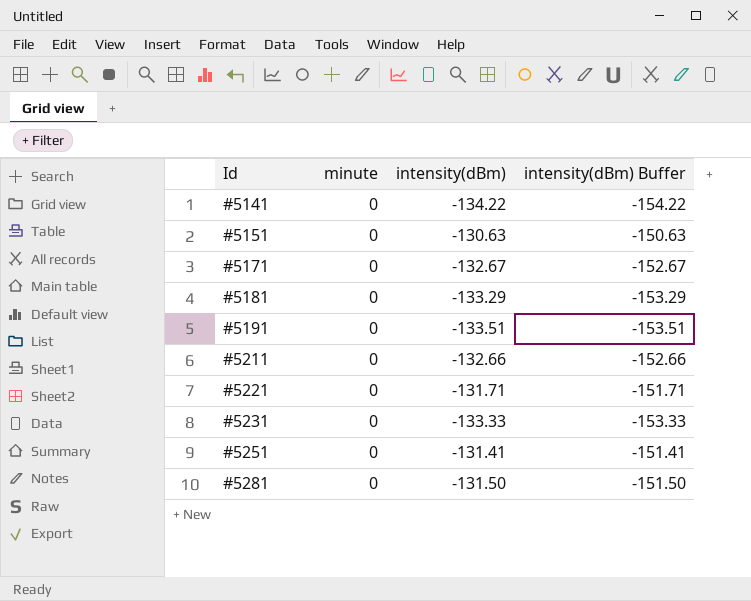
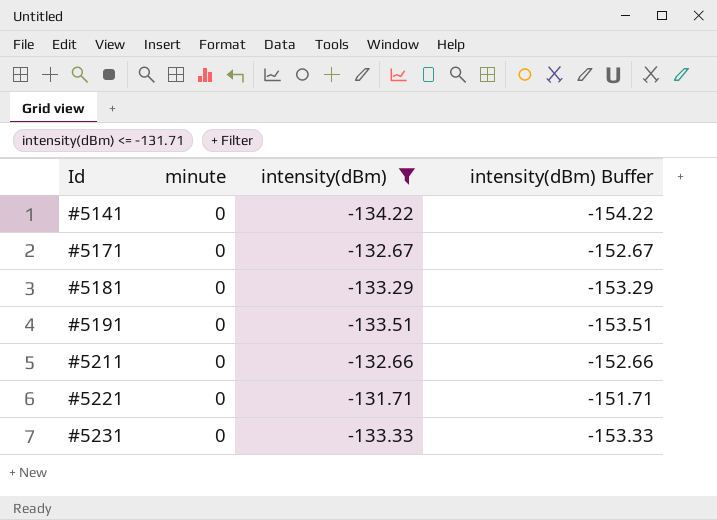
filter: none -> intensity(dBm) <= -131.71

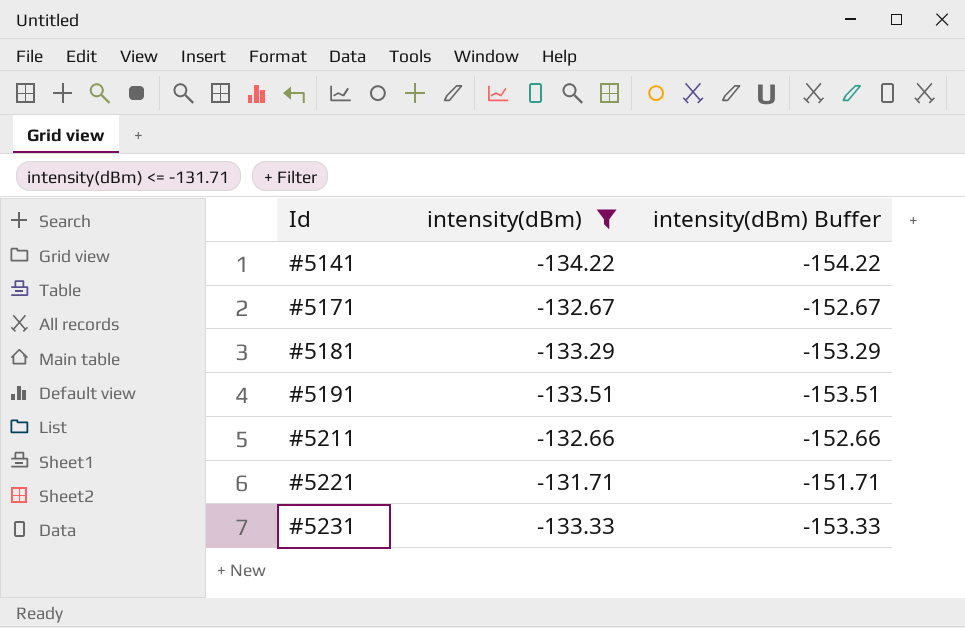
column minute | position: 2 -> none

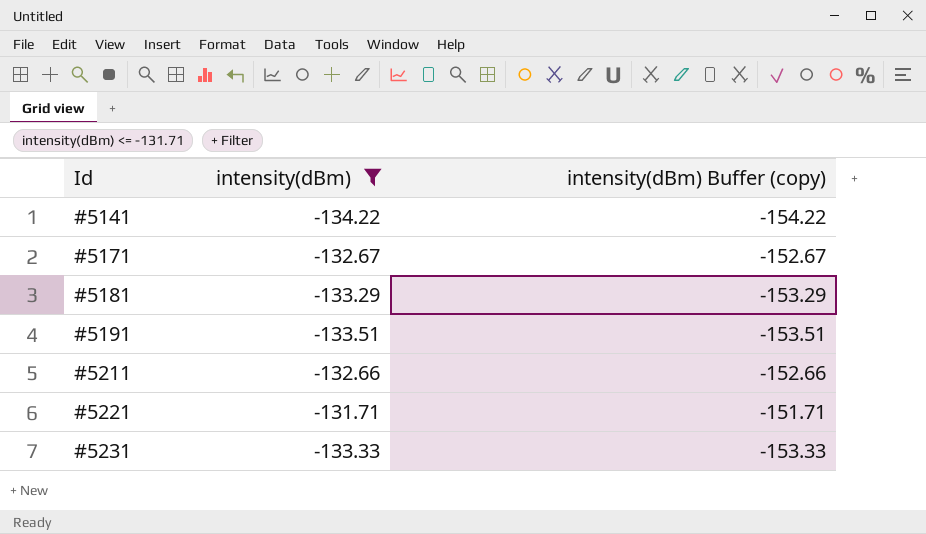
column name: intensity(dBm) Buffer -> intensity(dBm) Buffer (copy)

